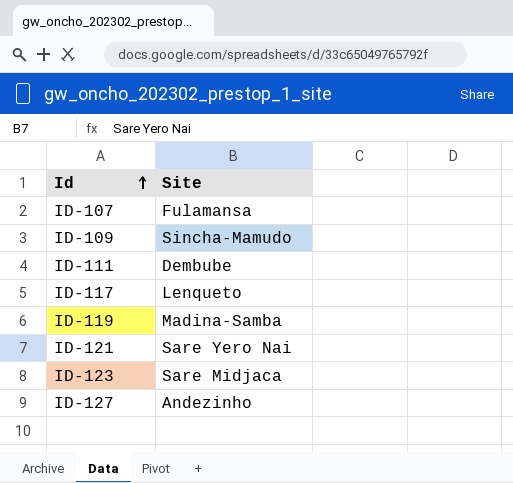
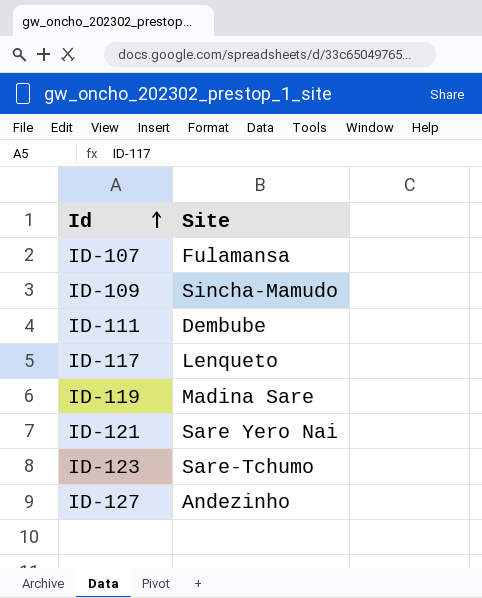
ID-119 | Site: Madina-Samba -> Madina Sare
ID-123 | Site: Sare Midjaca -> Sare-Tchumo

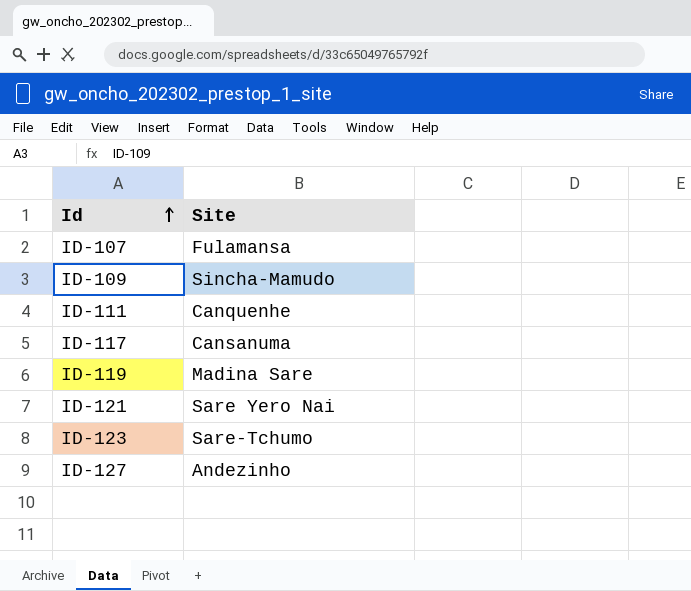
ID-111 | Site: Dembube -> Canquenhe
ID-117 | Site: Lenqueto -> Cansanuma

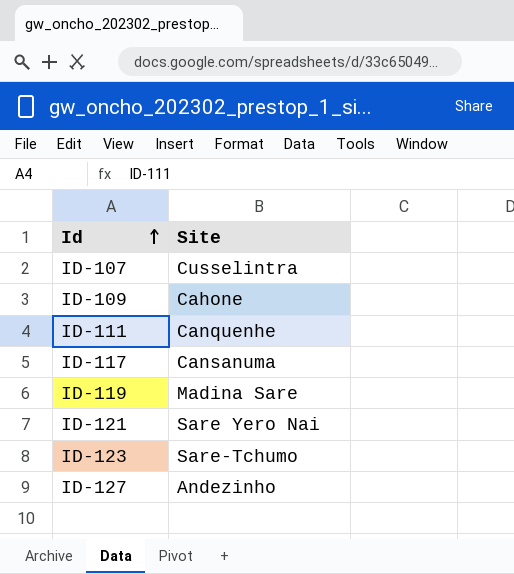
ID-107 | Site: Fulamansa -> Cusselintra
ID-109 | Site: Sincha-Mamudo -> Cahone

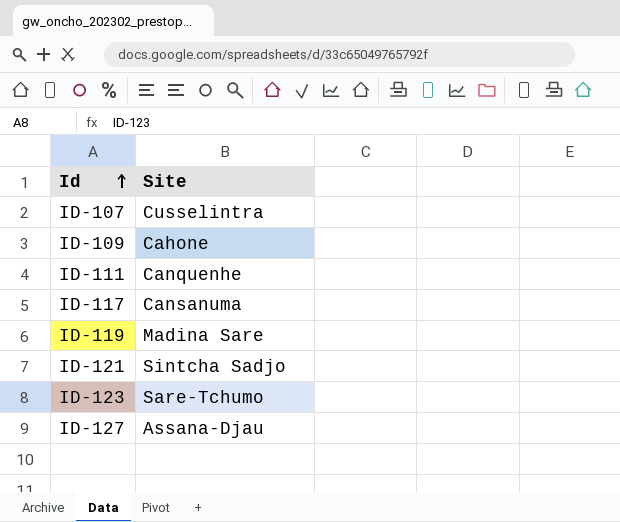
ID-121 | Site: Sare Yero Nai -> Sintcha Sadjo
ID-127 | Site: Andezinho -> Assana-Djau

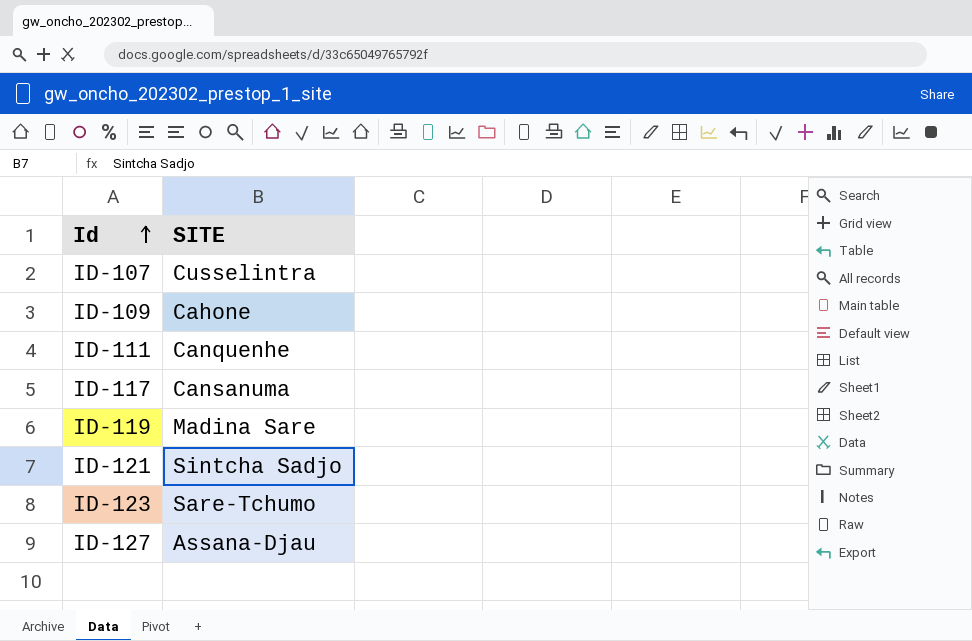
column name: Site -> SITE

